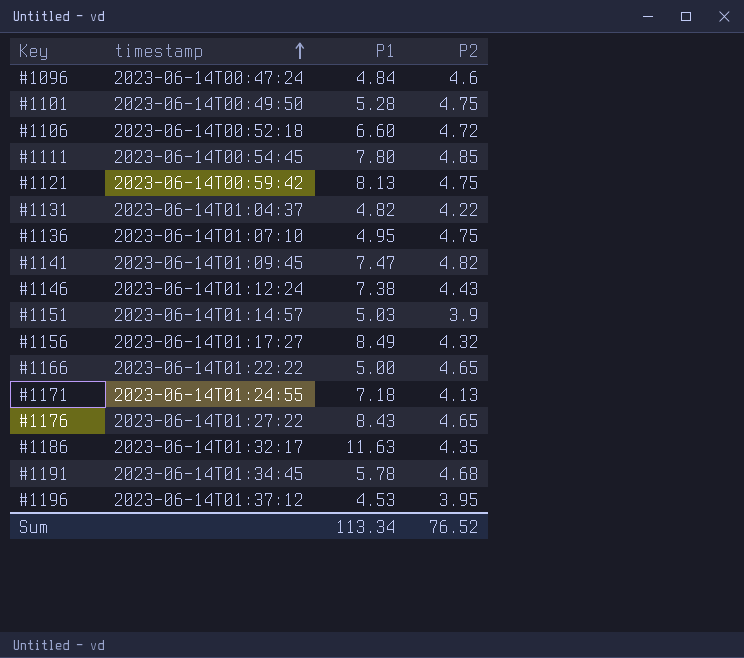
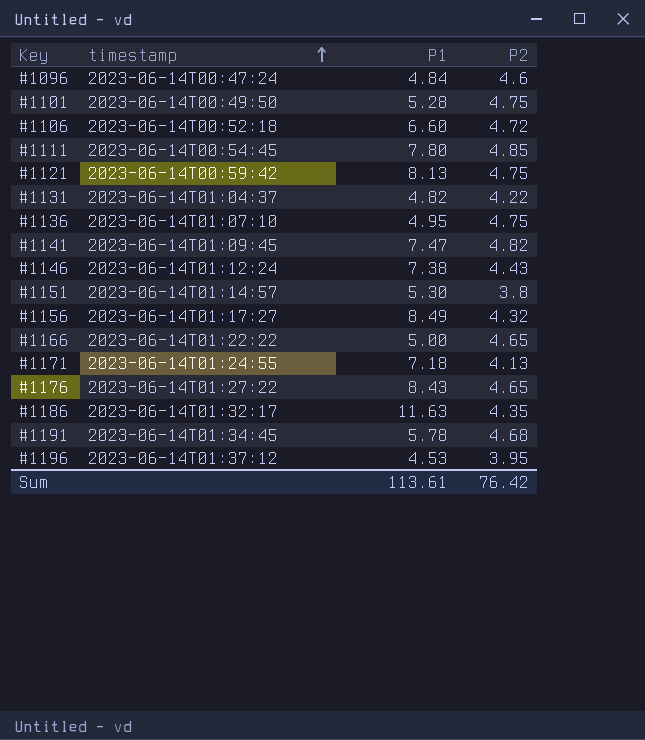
#1151 | P1: 5.03 -> 5.30
#1151 | P2: 3.9 -> 3.8
Sum | P1: 113.34 -> 113.61
Sum | P2: 76.52 -> 76.42

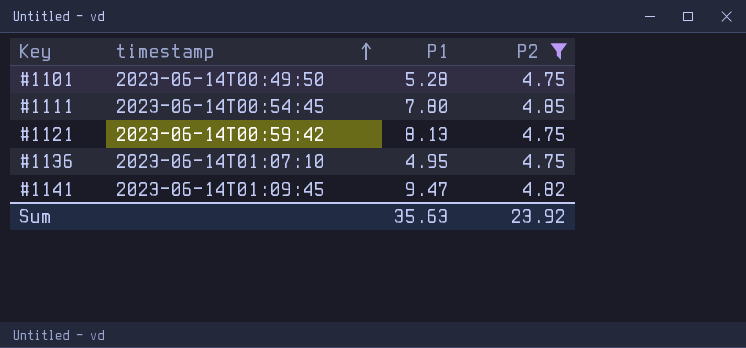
filter: none -> P2 >= 4.75
#1141 | P1: 7.47 -> 9.47
Sum | P1: 113.61 -> 35.63
Sum | P2: 76.42 -> 23.92

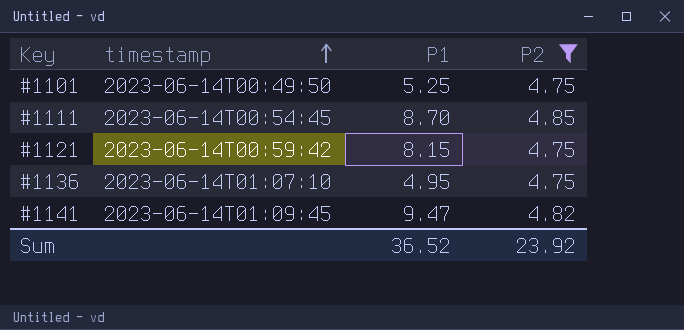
#1101 | P1: 5.28 -> 5.25
#1111 | P1: 7.80 -> 8.70
#1121 | P1: 8.13 -> 8.15
Sum | P1: 35.63 -> 36.52

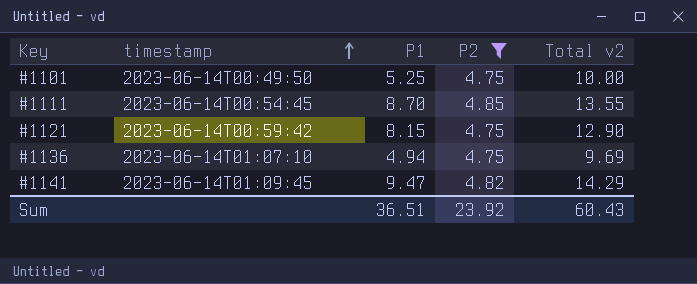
column Total v2 | formula: none -> [P1] + [P2]
#1136 | P1: 4.95 -> 4.94
Sum | P1: 36.52 -> 36.51

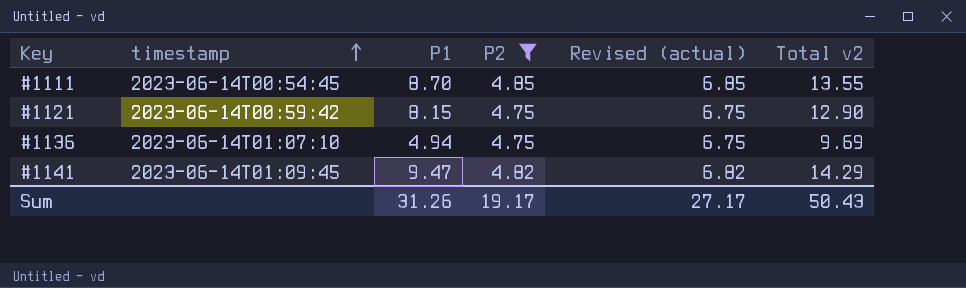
column Revised (actual) | formula: none -> [P2] + 2
row #1101: 2023-06-14T00:49:50 | 5.25 | 4.75 | 10.00 -> none
Sum | P1: 36.51 -> 31.26
Sum | P2: 23.92 -> 19.17
Sum | Total v2: 60.43 -> 50.43

